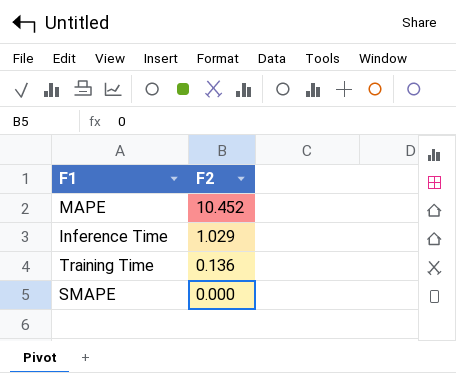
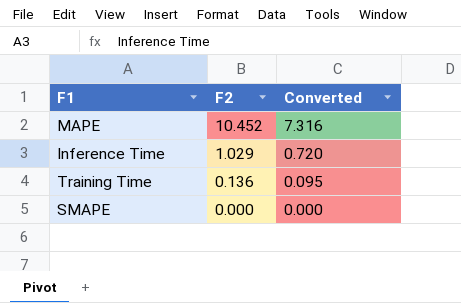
column Converted | formula: none -> [F2] * 0.7

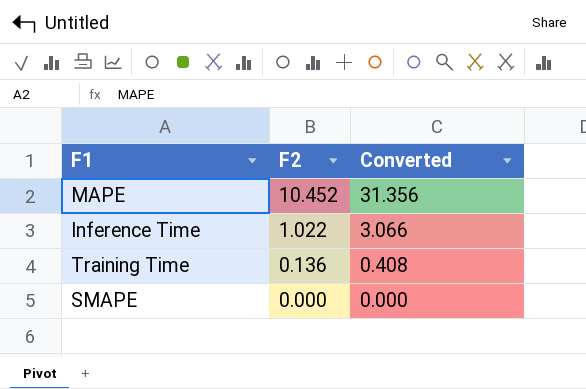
column Converted | formula: [F2] * 0.7 -> [F2] * 3
Inference Time | F2: 1.029 -> 1.022

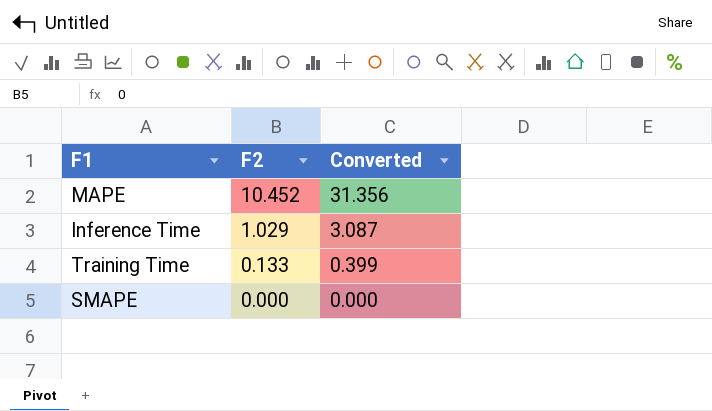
Inference Time | F2: 1.022 -> 1.029
Inference Time | Converted: 3.066 -> 3.087
Training Time | F2: 0.136 -> 0.133
Training Time | Converted: 0.408 -> 0.399

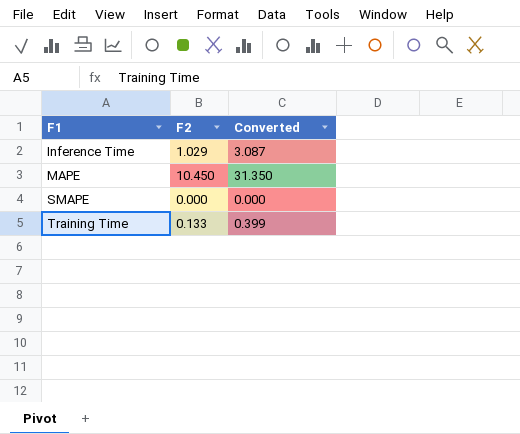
row order: F2 descending -> F1 ascending
MAPE | F2: 10.452 -> 10.450
MAPE | Converted: 31.356 -> 31.350

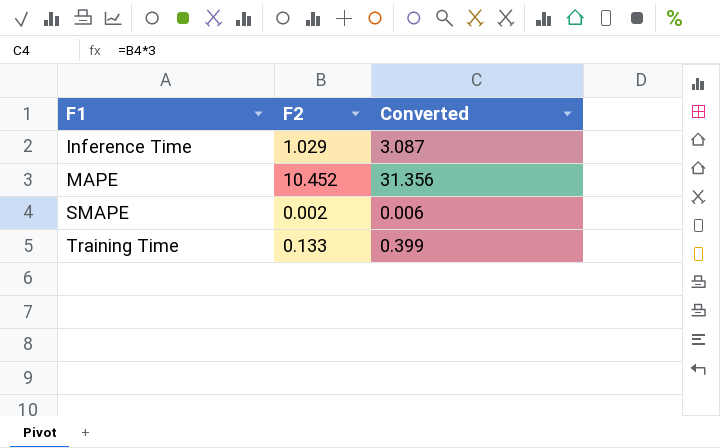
MAPE | F2: 10.450 -> 10.452
MAPE | Converted: 31.350 -> 31.356
SMAPE | F2: 0.000 -> 0.002
SMAPE | Converted: 0.000 -> 0.006

